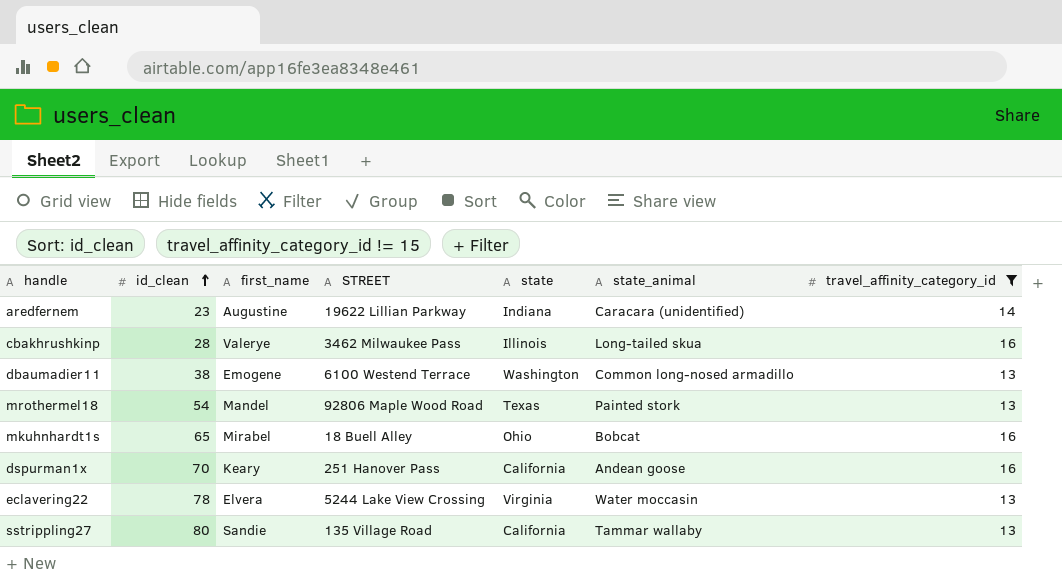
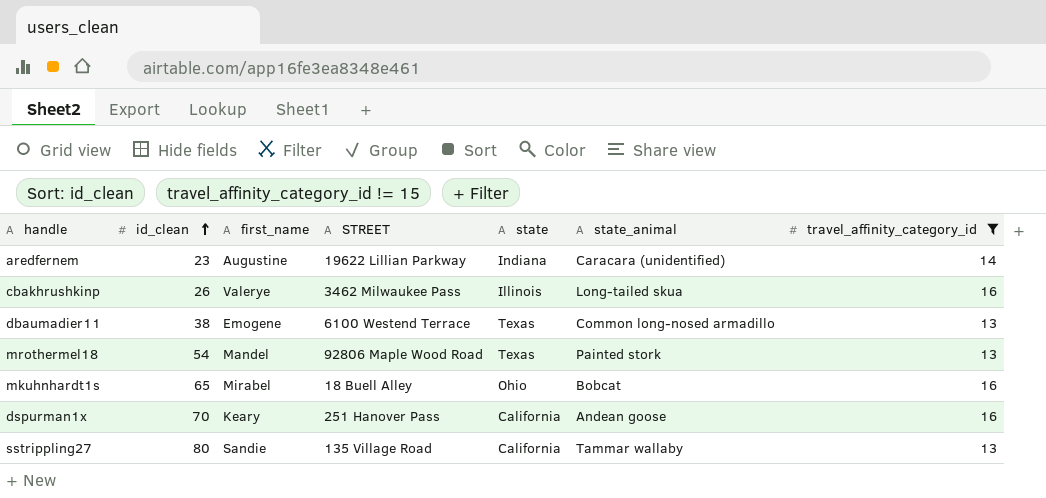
row eclavering22: 78 | Elvera | 5244 Lake View Crossing | Virginia | Water moccasin | 13 -> none
cbakhrushkinp | id_clean: 28 -> 26
dbaumadier11 | state: Washington -> Texas

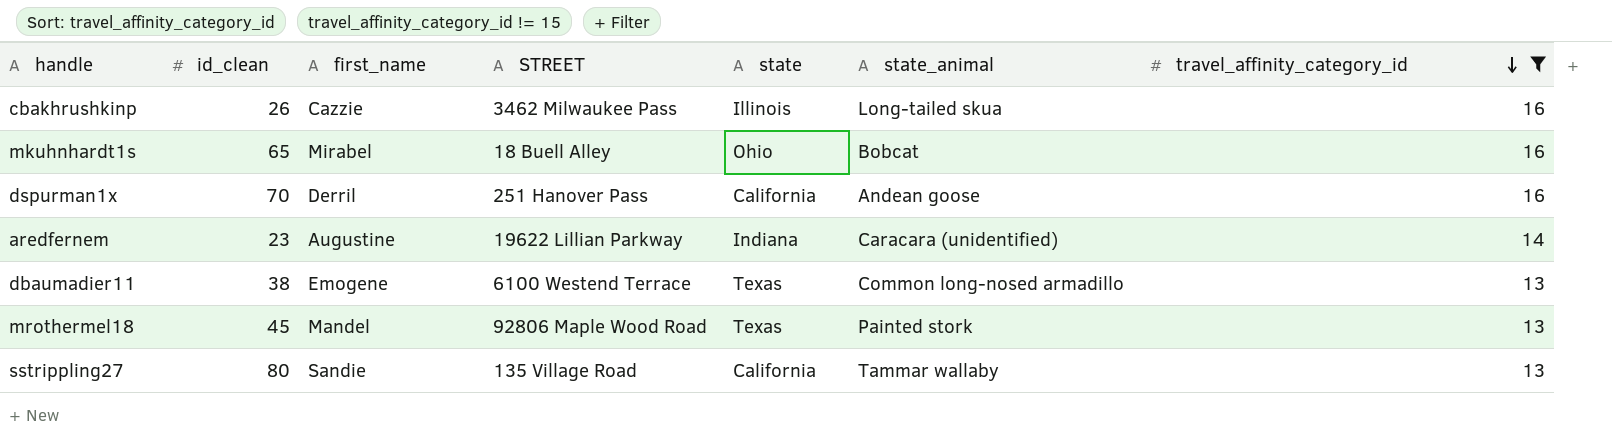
row order: id_clean ascending -> travel_affinity_category_id descending
cbakhrushkinp | first_name: Valerye -> Cazzie
dspurman1x | first_name: Keary -> Derril
mrothermel18 | id_clean: 54 -> 45

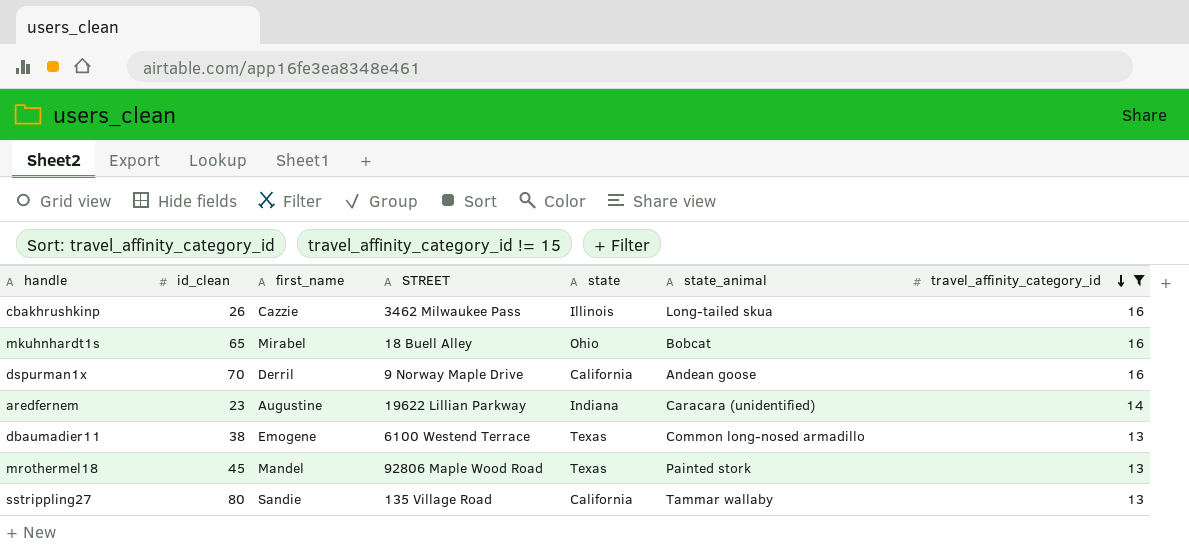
dspurman1x | STREET: 251 Hanover Pass -> 9 Norway Maple Drive

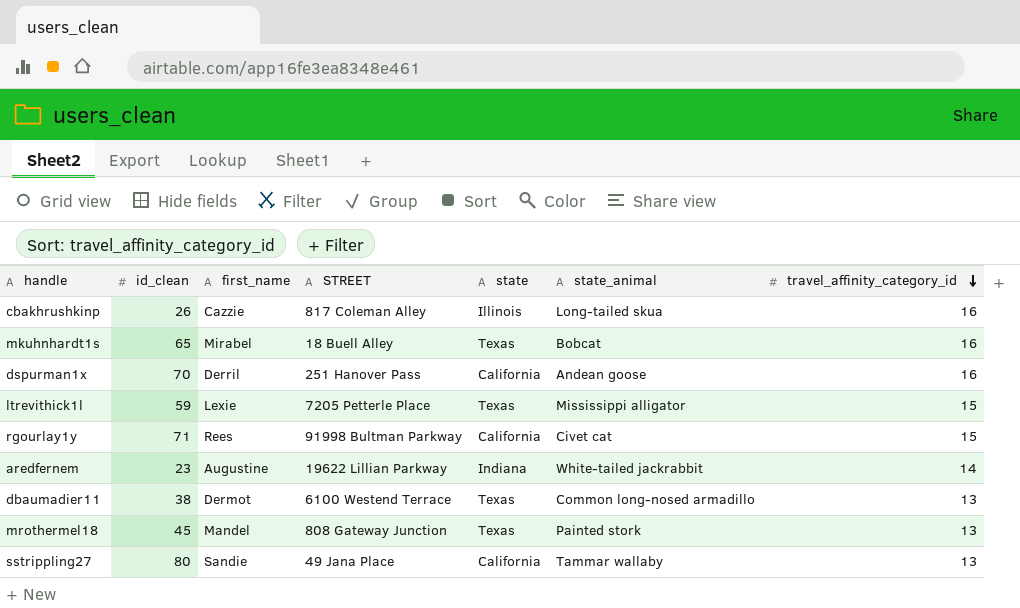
filter: travel_affinity_category_id != 15 -> none
cbakhrushkinp | STREET: 3462 Milwaukee Pass -> 817 Coleman Alley
mkuhnhardt1s | state: Ohio -> Texas
dspurman1x | STREET: 9 Norway Maple Drive -> 251 Hanover Pass
aredfernem | state_animal: Caracara (unidentified) -> White-tailed jackrabbit
dbaumadier11 | first_name: Emogene -> Dermot
mrothermel18 | STREET: 92806 Maple Wood Road -> 808 Gateway Junction
sstrippling27 | STREET: 135 Village Road -> 49 Jana Place

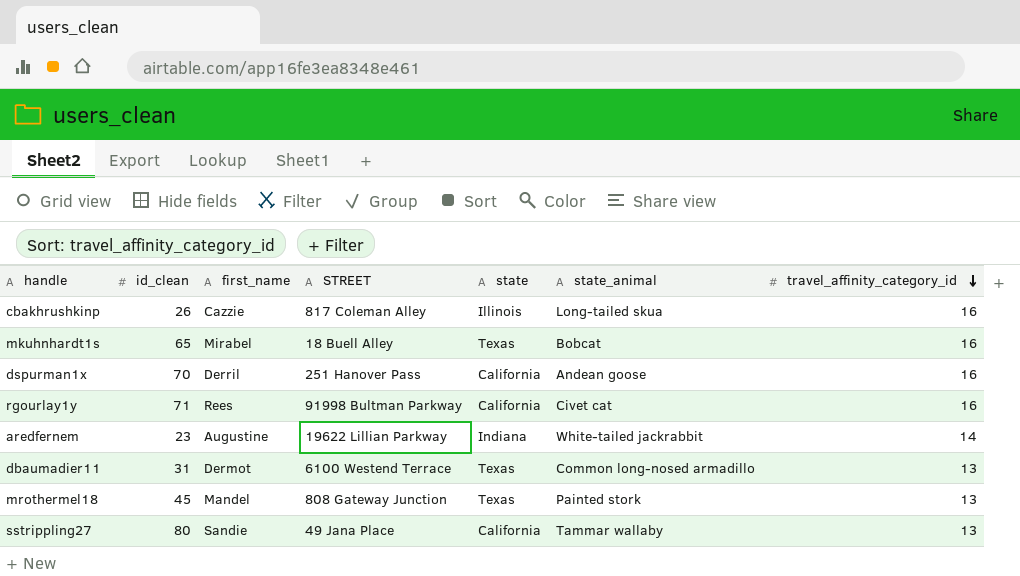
row ltrevithick1l: 59 | Lexie | 7205 Petterle Place | Texas | Mississippi alligator | 15 -> none
rgourlay1y | travel_affinity_category_id: 15 -> 16
dbaumadier11 | id_clean: 38 -> 31

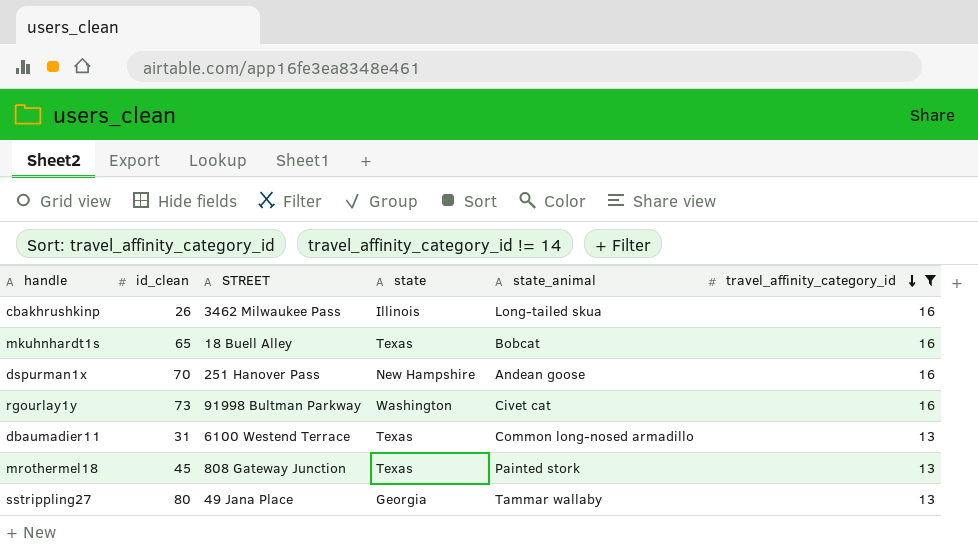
filter: none -> travel_affinity_category_id != 14
column first_name | position: 3 -> none
cbakhrushkinp | STREET: 817 Coleman Alley -> 3462 Milwaukee Pass
dspurman1x | state: California -> New Hampshire
rgourlay1y | id_clean: 71 -> 73
rgourlay1y | state: California -> Washington
sstrippling27 | state: California -> Georgia

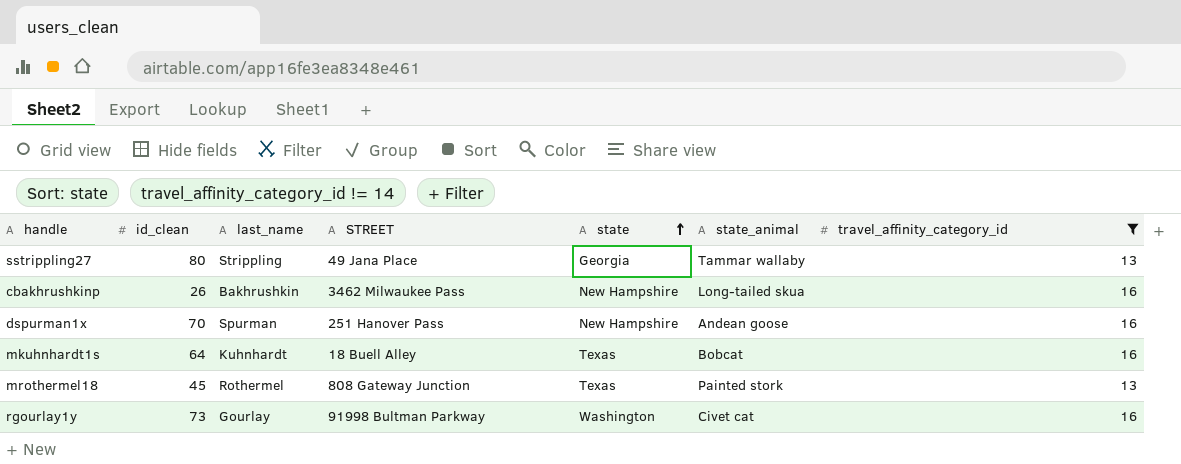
row order: travel_affinity_category_id descending -> state ascending
column last_name | position: none -> 3
row dbaumadier11: 31 | 6100 Westend Terrace | Texas | Common long-nosed armadillo | 13 -> none
cbakhrushkinp | state: Illinois -> New Hampshire
mkuhnhardt1s | id_clean: 65 -> 64

